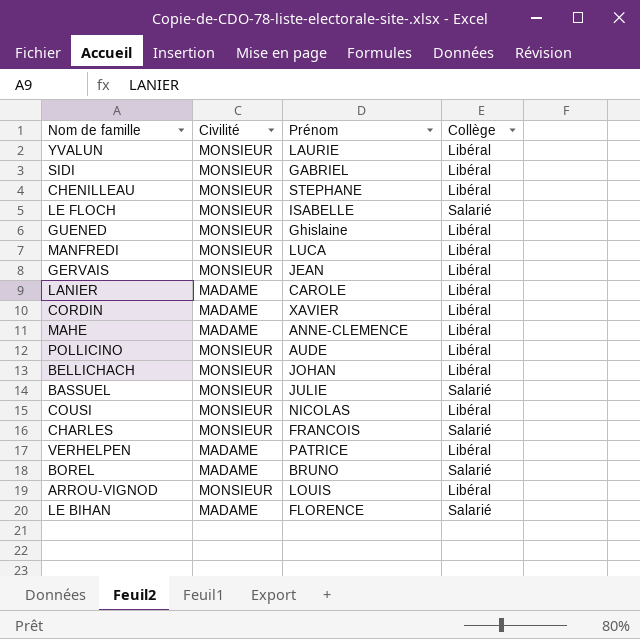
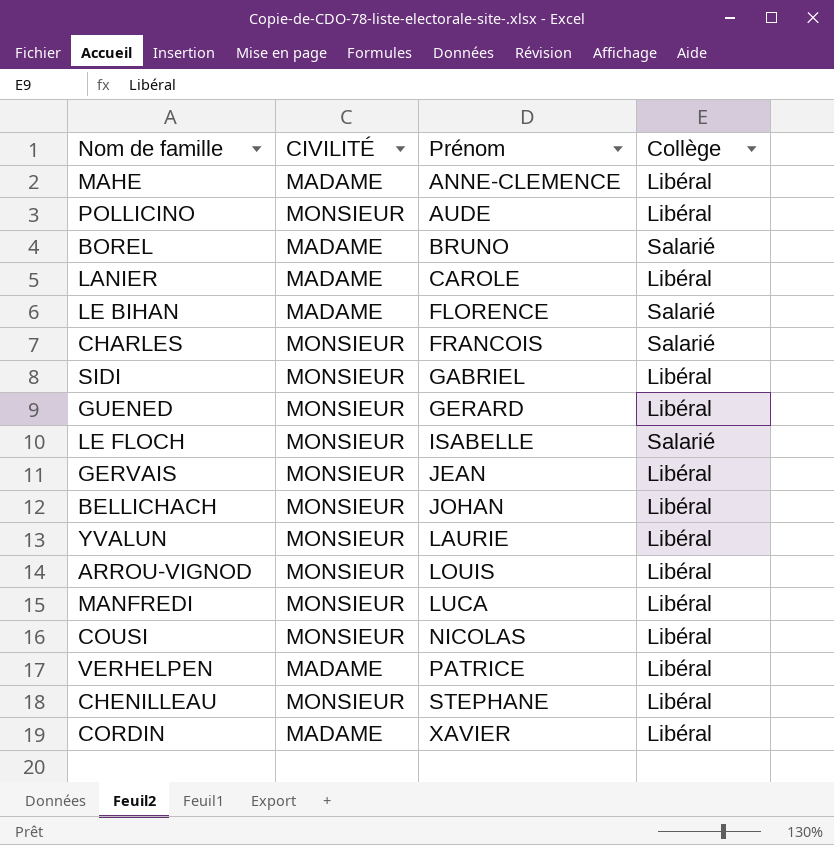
row order: none -> Prénom ascending
column name: Civilité -> CIVILITÉ
row BASSUEL: MONSIEUR | JULIE | Salarié -> none
GUENED | Prénom: Ghislaine -> GERARD

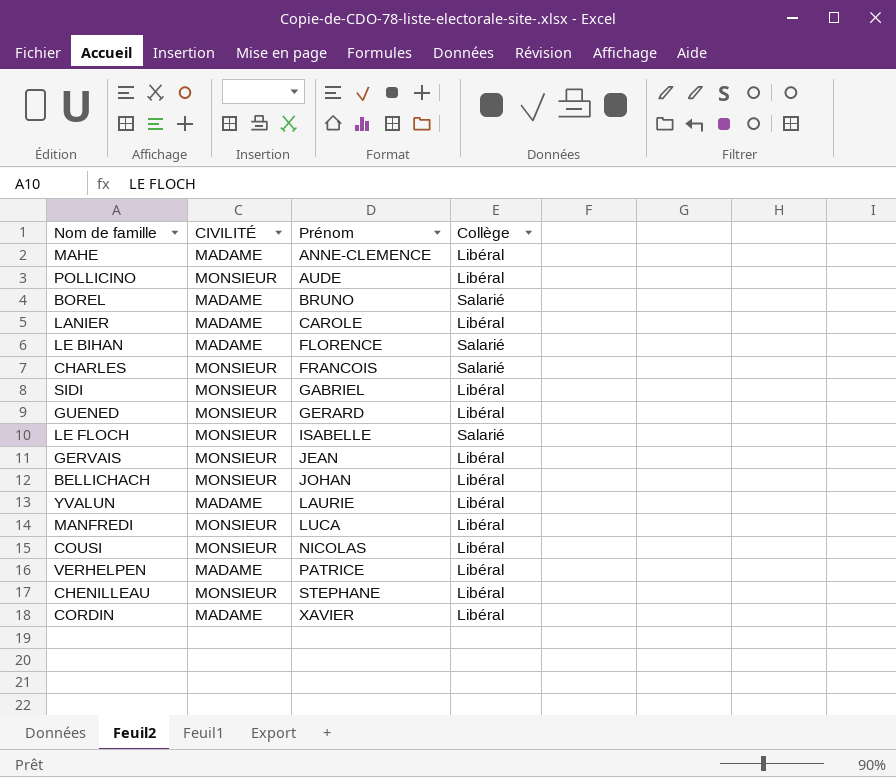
row ARROU-VIGNOD: MONSIEUR | LOUIS | Libéral -> none
YVALUN | CIVILITÉ: MONSIEUR -> MADAME

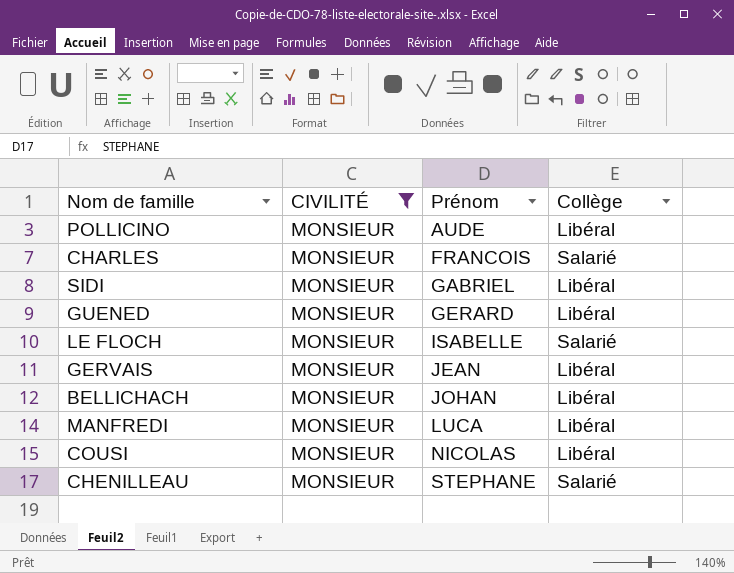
filter: none -> CIVILITÉ = MONSIEUR
CHENILLEAU | Collège: Libéral -> Salarié

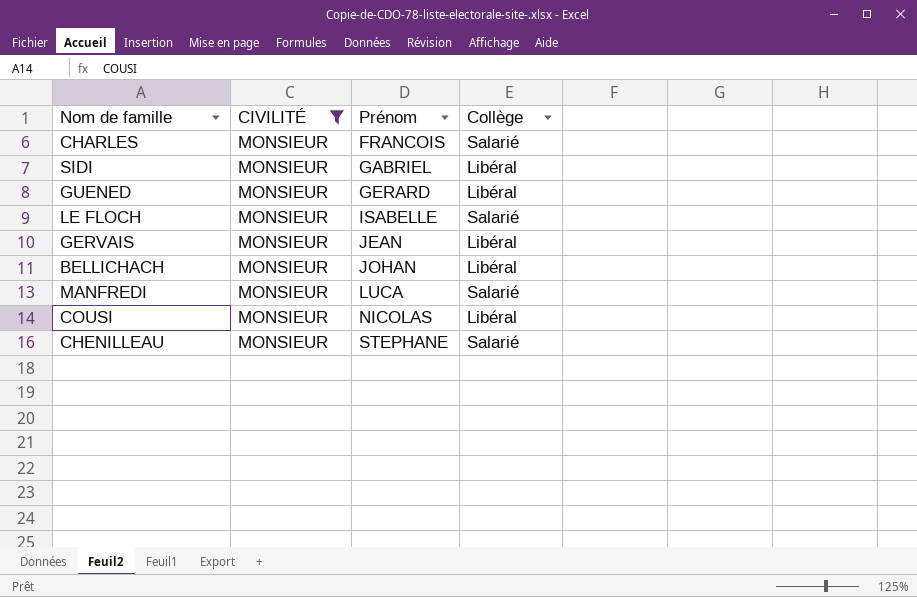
row POLLICINO: MONSIEUR | AUDE | Libéral -> none
MANFREDI | Collège: Libéral -> Salarié

